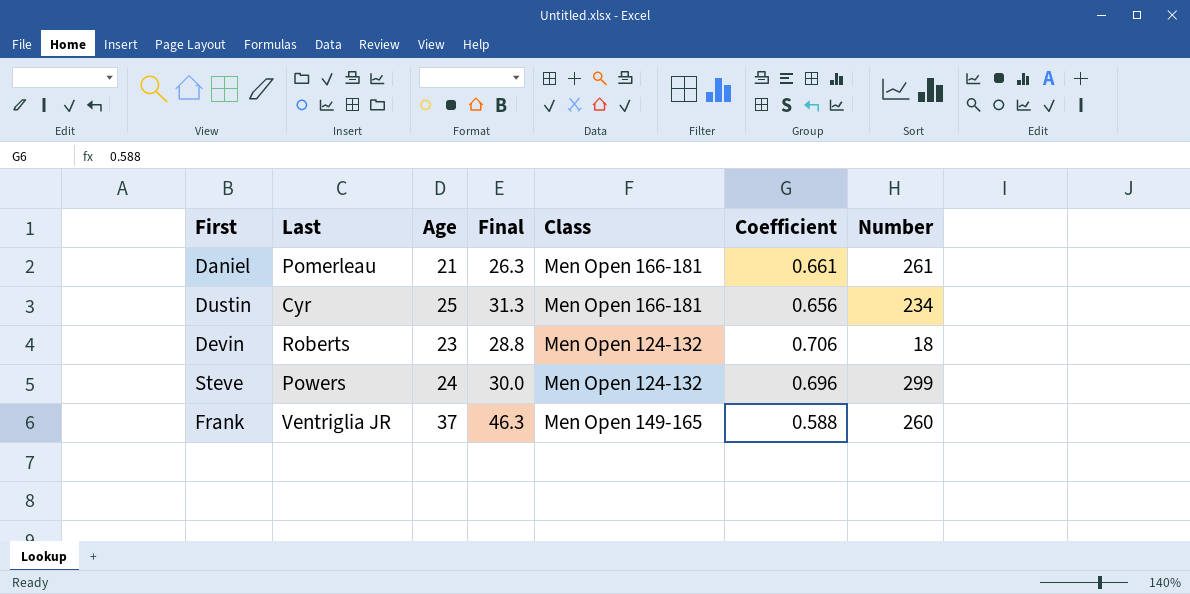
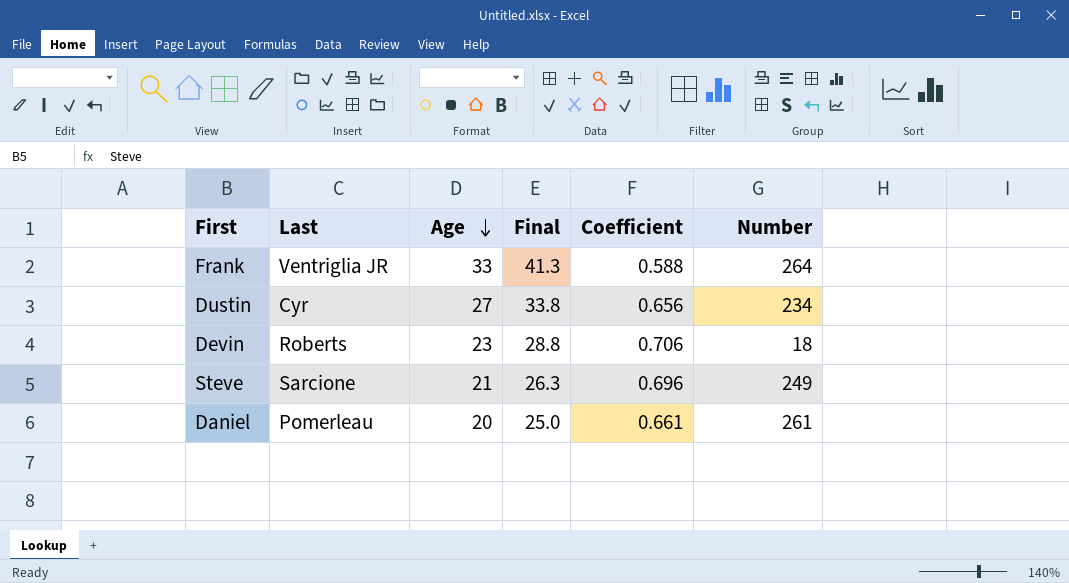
row order: none -> Age descending
column Class | position: 5 -> none
Frank | Age: 37 -> 33
Frank | Final: 46.3 -> 41.3
Frank | Number: 260 -> 264
Dustin | Age: 25 -> 27
Dustin | Final: 31.3 -> 33.8
Steve | Last: Powers -> Sarcione
Steve | Age: 24 -> 21
Steve | Final: 30.0 -> 26.3
Steve | Number: 299 -> 249
Daniel | Age: 21 -> 20
Daniel | Final: 26.3 -> 25.0

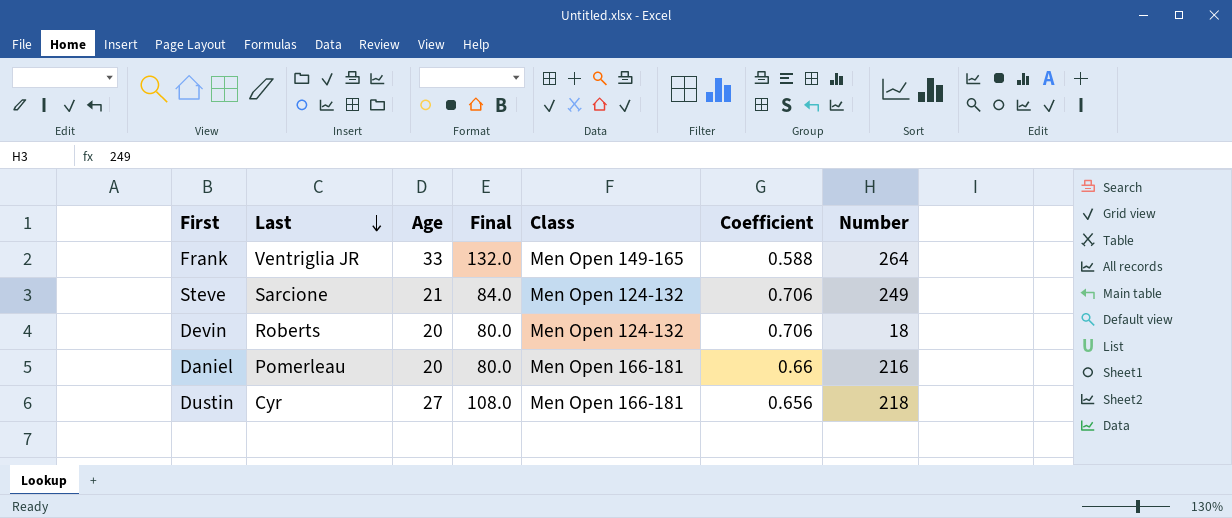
row order: Age descending -> Last descending
column Final | formula: [Age] * 1.25 -> [Age] * 4
column Class | position: none -> 5
Steve | Coefficient: 0.696 -> 0.706
Devin | Age: 23 -> 20
Daniel | Coefficient: 0.661 -> 0.66
Daniel | Number: 261 -> 216
Dustin | Number: 234 -> 218

